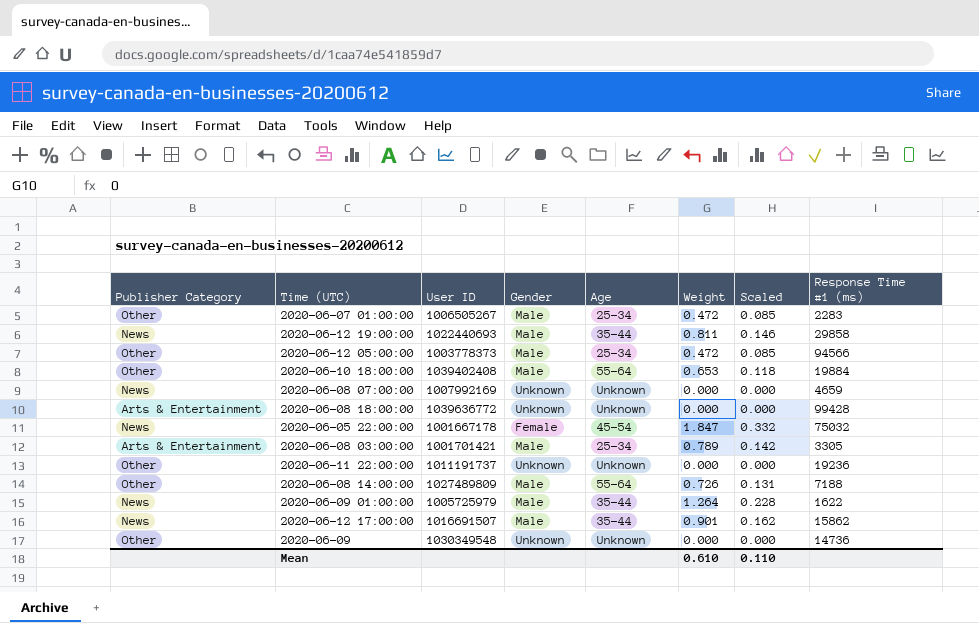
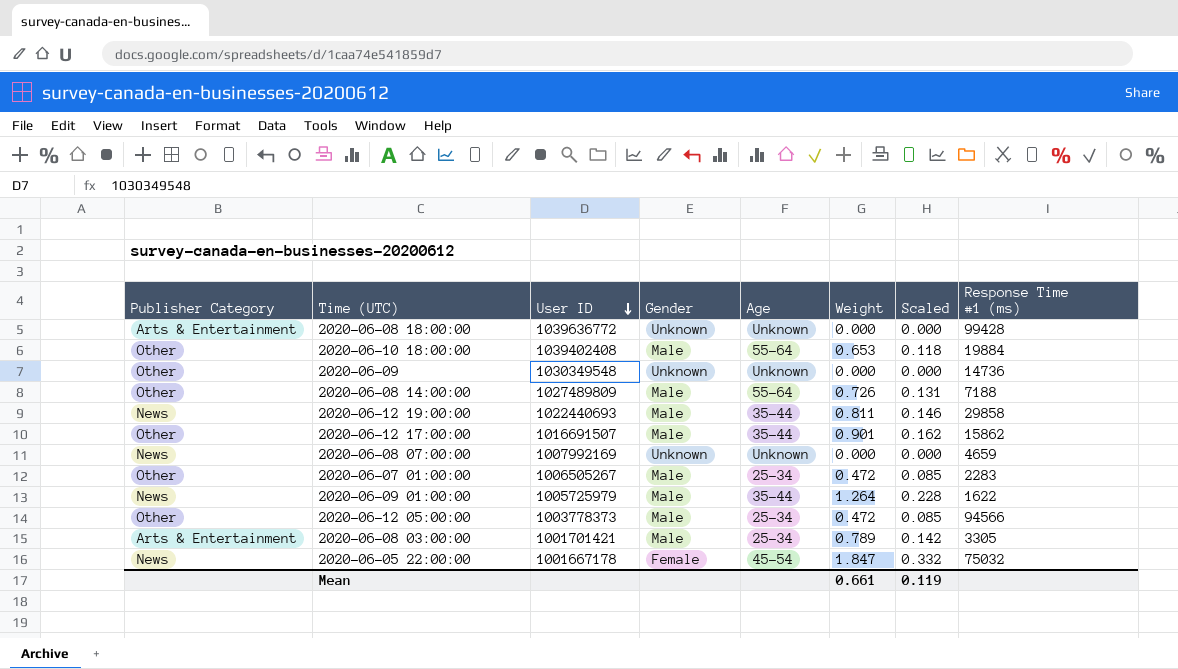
row order: none -> User ID descending
row 2020-06-11 22:00:00: Other | 1011191737 | Unknown | Unknown | 0.000 | 0.000 | 19236 -> none
2020-06-12 17:00:00 | Publisher Category: News -> Other
Mean | Weight: 0.610 -> 0.661
Mean | Scaled: 0.110 -> 0.119

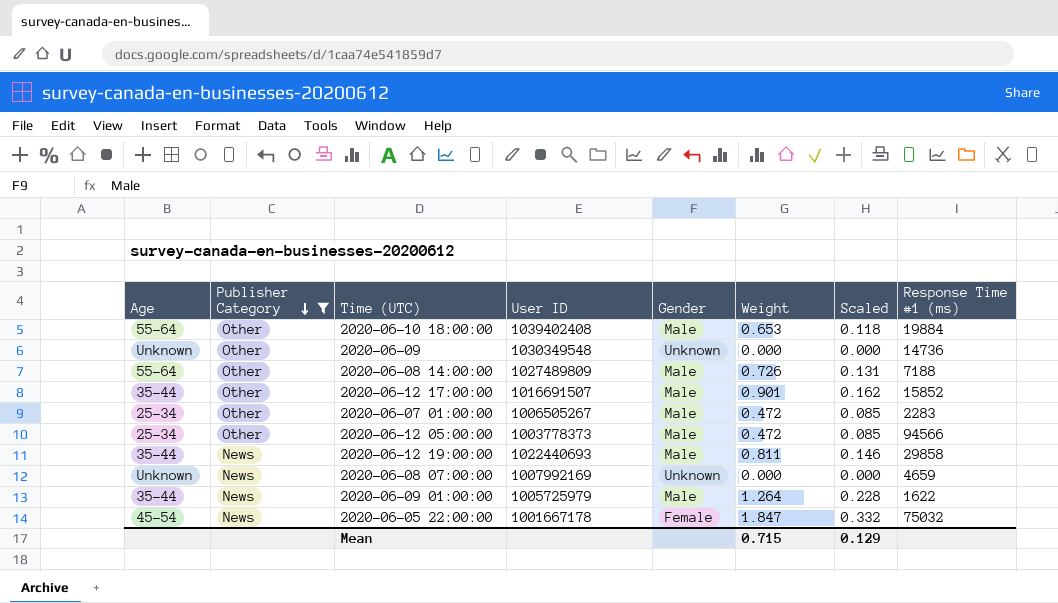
filter: none -> Publisher Category != Arts & Entertainment
row order: User ID descending -> Publisher Category descending
column Age | position: 5 -> 1
2020-06-12 17:00:00 | Response Time #1 (ms): 15862 -> 15852
Mean | Weight: 0.661 -> 0.715
Mean | Scaled: 0.119 -> 0.129

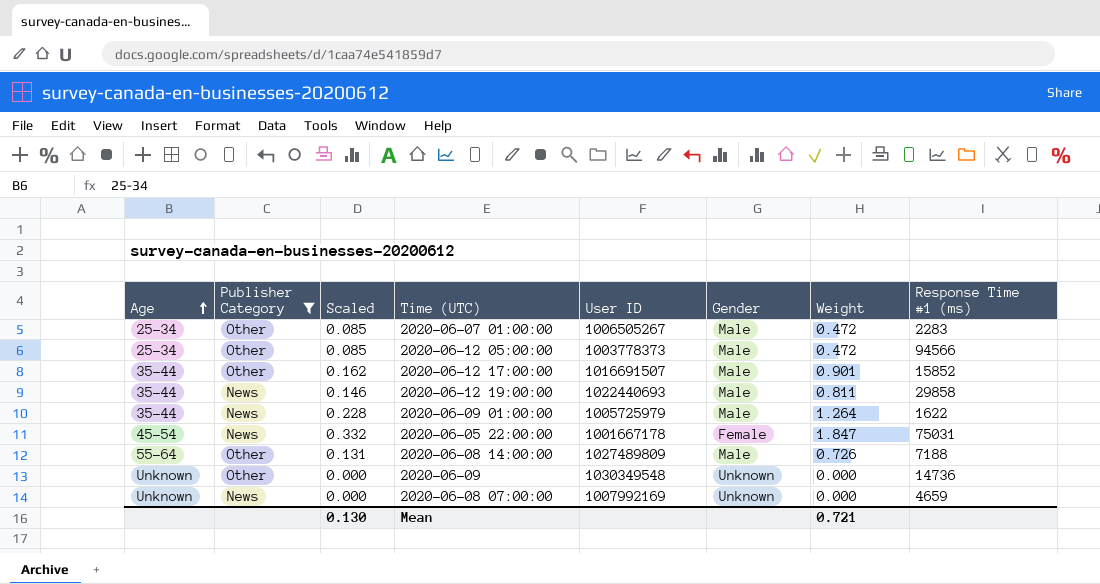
row order: Publisher Category descending -> Age ascending
column Scaled | position: 7 -> 3
row 2020-06-10 18:00:00: 55-64 | Other | 1039402408 | Male | 0.653 | 0.118 | 19884 -> none
2020-06-05 22:00:00 | Response Time #1 (ms): 75032 -> 75031
Mean | Scaled: 0.129 -> 0.130
Mean | Weight: 0.715 -> 0.721

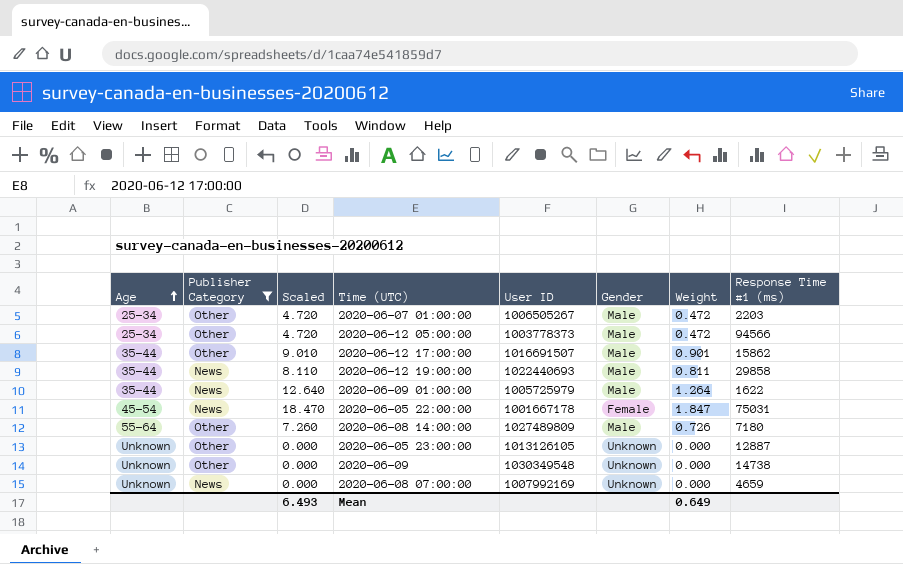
column Scaled | formula: [Weight] * 0.18 -> [Weight] * 10
2020-06-07 01:00:00 | Response Time #1 (ms): 2283 -> 2203
2020-06-12 17:00:00 | Response Time #1 (ms): 15852 -> 15862
2020-06-08 14:00:00 | Response Time #1 (ms): 7188 -> 7180
row 2020-06-05 23:00:00: none -> Unknown | Other | 0.000 | 1013126105 | Unknown | 0.000 | 12887
2020-06-09 | Response Time #1 (ms): 14736 -> 14738
Mean | Scaled: 0.130 -> 6.493
Mean | Weight: 0.721 -> 0.649

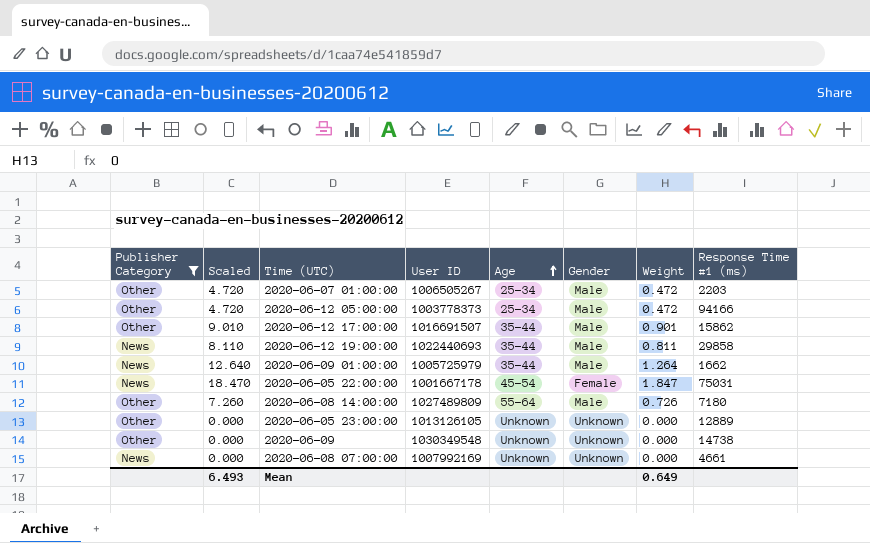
column Age | position: 1 -> 5
2020-06-12 05:00:00 | Response Time #1 (ms): 94566 -> 94166
2020-06-09 01:00:00 | Response Time #1 (ms): 1622 -> 1662
2020-06-05 23:00:00 | Response Time #1 (ms): 12887 -> 12889
2020-06-08 07:00:00 | Response Time #1 (ms): 4659 -> 4661

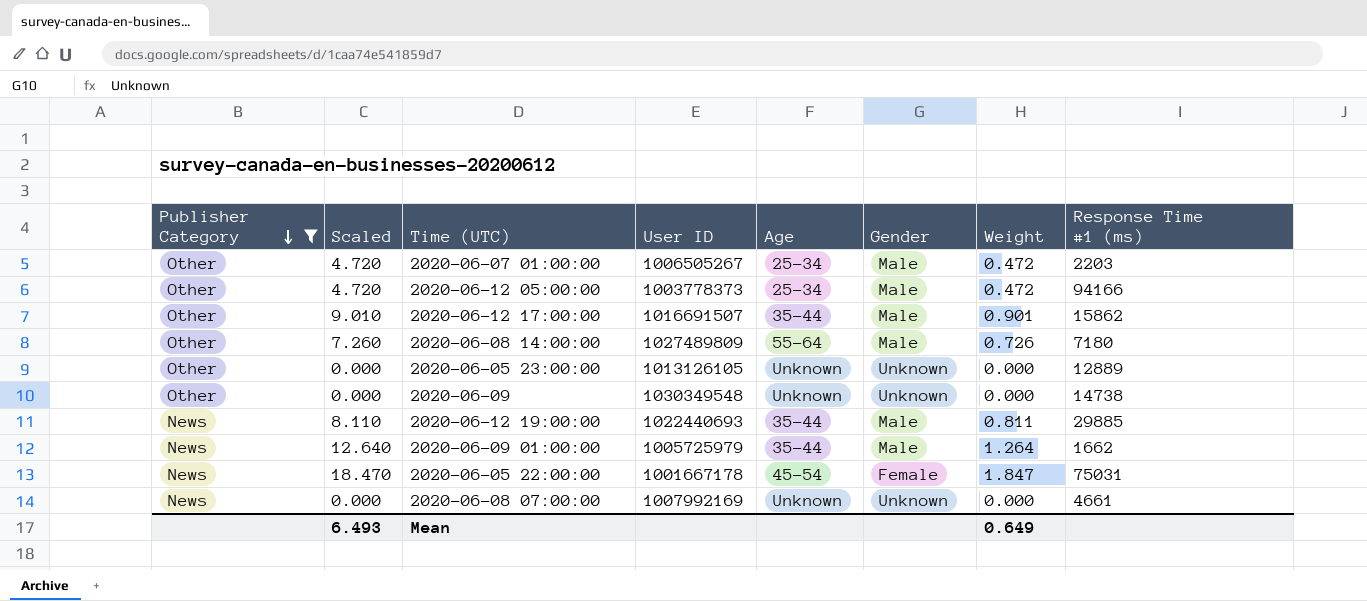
row order: Age ascending -> Publisher Category descending
2020-06-12 19:00:00 | Response Time #1 (ms): 29858 -> 29885

